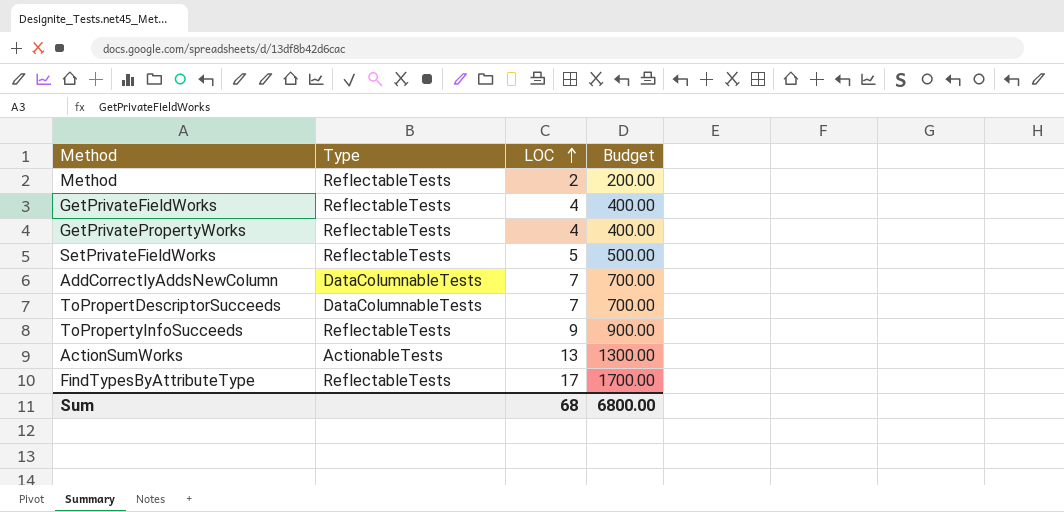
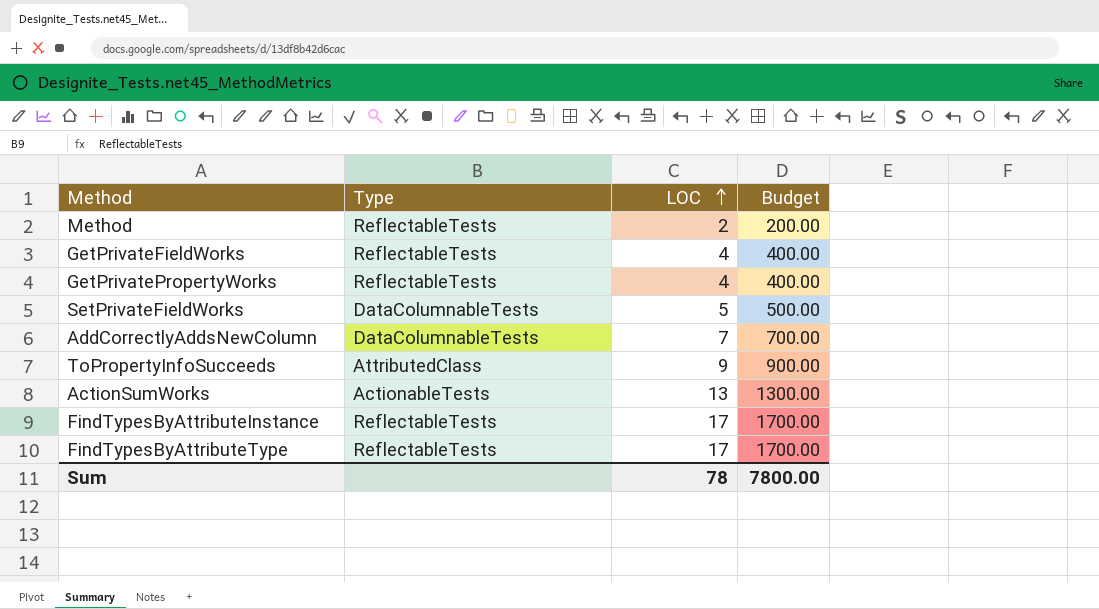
row ToPropertDescriptorSucceeds: DataColumnableTests | 7 | 700.00 -> none
SetPrivateFieldWorks | Type: ReflectableTests -> DataColumnableTests
ToPropertyInfoSucceeds | Type: ReflectableTests -> AttributedClass
row FindTypesByAttributeInstance: none -> ReflectableTests | 17 | 1700.00
Sum | LOC: 68 -> 78
Sum | Budget: 6800.00 -> 7800.00

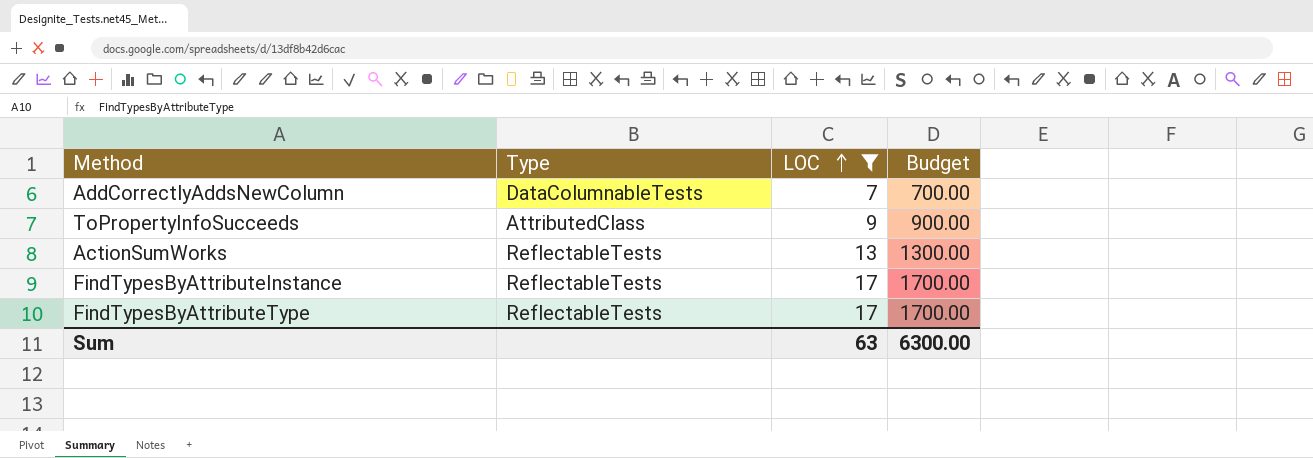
filter: none -> LOC >= 7
ActionSumWorks | Type: ActionableTests -> ReflectableTests
Sum | LOC: 78 -> 63
Sum | Budget: 7800.00 -> 6300.00

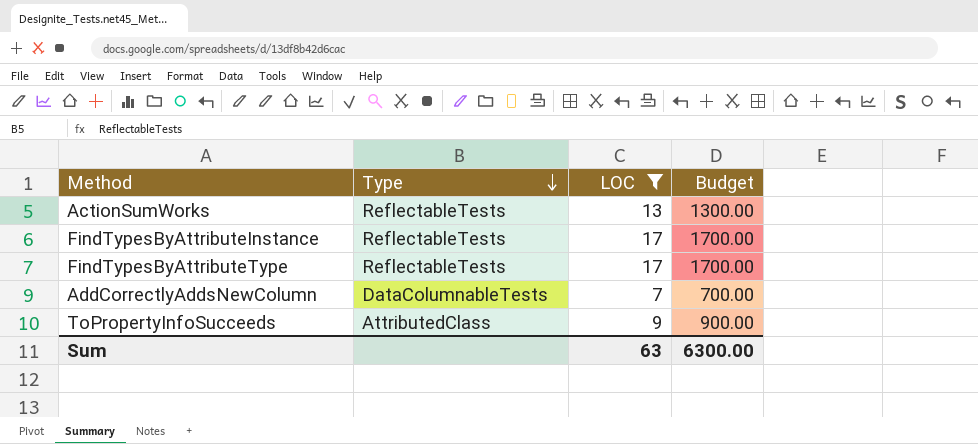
row order: LOC ascending -> Type descending

